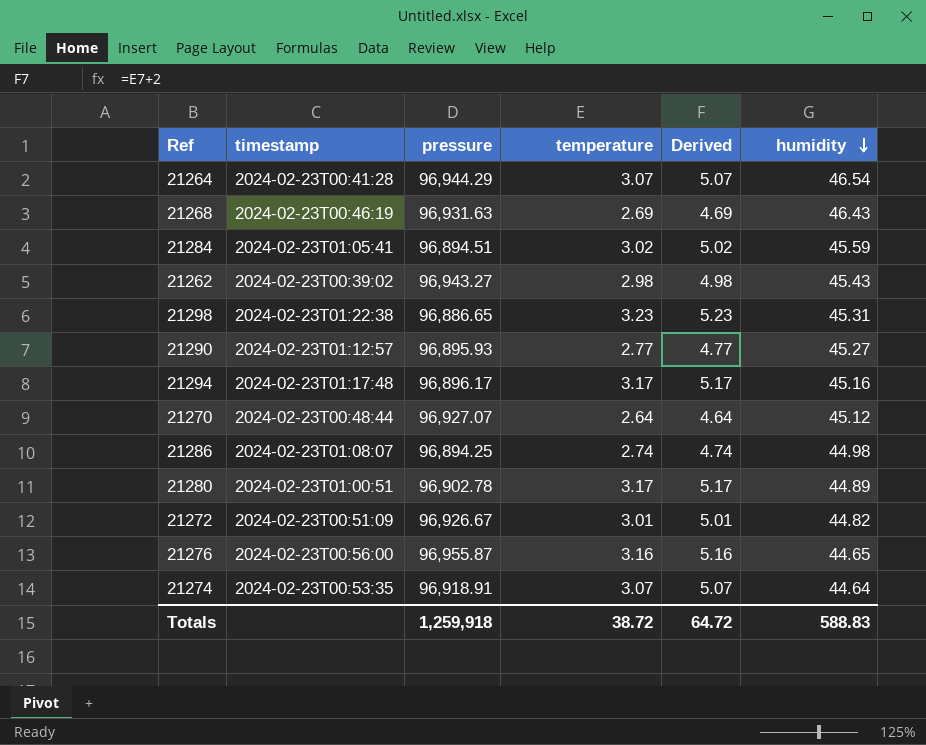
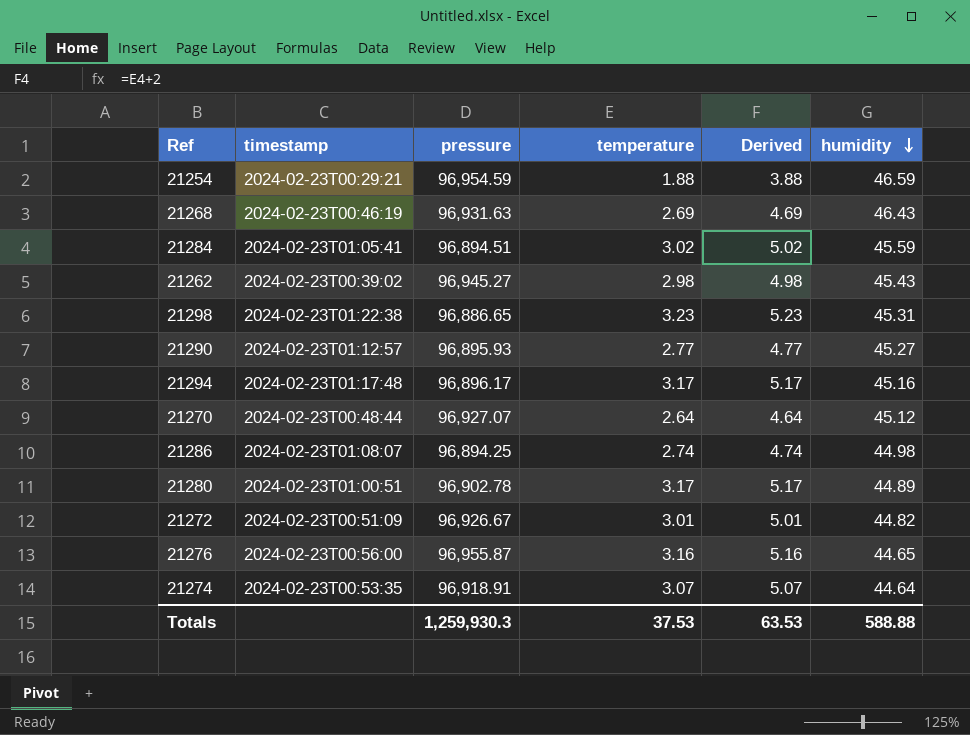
row 21264: 2024-02-23T00:41:28 | 96,944.29 | 3.07 | 5.07 | 46.54 -> none
row 21254: none -> 2024-02-23T00:29:21 | 96,954.59 | 1.88 | 3.88 | 46.59
21262 | pressure: 96,943.27 -> 96,945.27
Totals | pressure: 1,259,918 -> 1,259,930.3
Totals | temperature: 38.72 -> 37.53
Totals | Derived: 64.72 -> 63.53
Totals | humidity: 588.83 -> 588.88

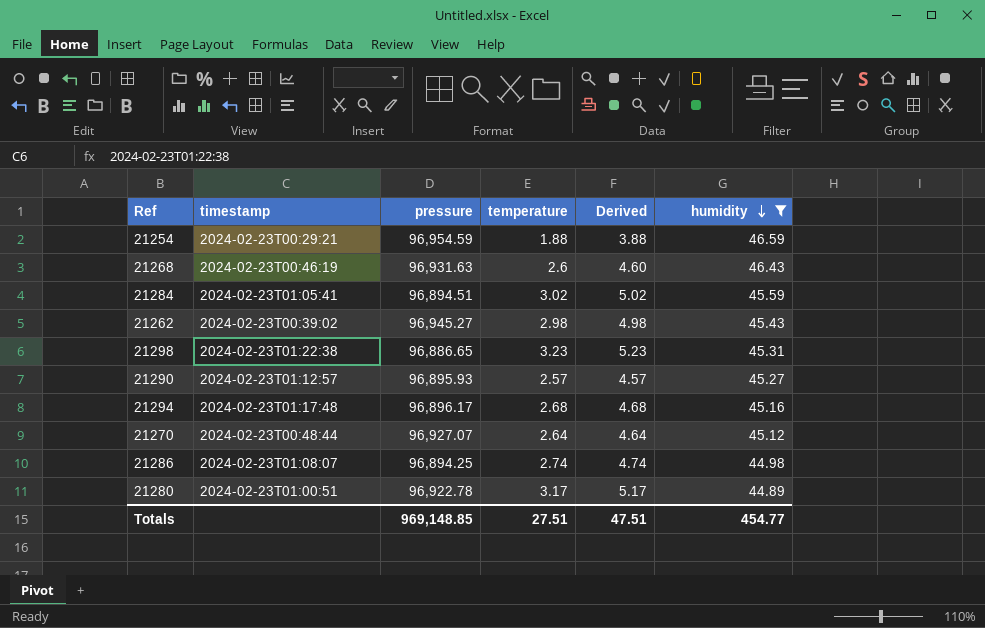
filter: none -> humidity >= 44.89
21268 | temperature: 2.69 -> 2.6
21268 | Derived: 4.69 -> 4.60
21290 | temperature: 2.77 -> 2.57
21290 | Derived: 4.77 -> 4.57
21294 | temperature: 3.17 -> 2.68
21294 | Derived: 5.17 -> 4.68
21280 | pressure: 96,902.78 -> 96,922.78
Totals | pressure: 1,259,930.3 -> 969,148.85
Totals | temperature: 37.53 -> 27.51
Totals | Derived: 63.53 -> 47.51
Totals | humidity: 588.88 -> 454.77

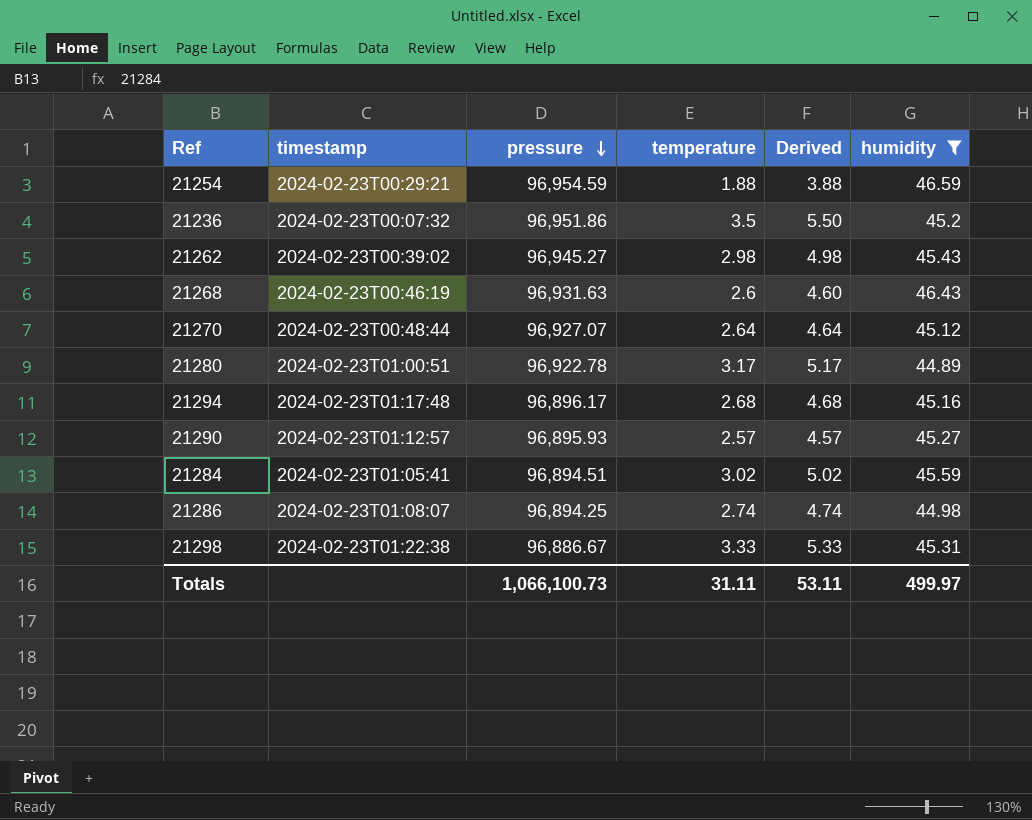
row order: humidity descending -> pressure descending
row 21236: none -> 2024-02-23T00:07:32 | 96,951.86 | 3.5 | 5.50 | 45.2
21298 | pressure: 96,886.65 -> 96,886.67
21298 | temperature: 3.23 -> 3.33
21298 | Derived: 5.23 -> 5.33
Totals | pressure: 969,148.85 -> 1,066,100.73
Totals | temperature: 27.51 -> 31.11
Totals | Derived: 47.51 -> 53.11
Totals | humidity: 454.77 -> 499.97

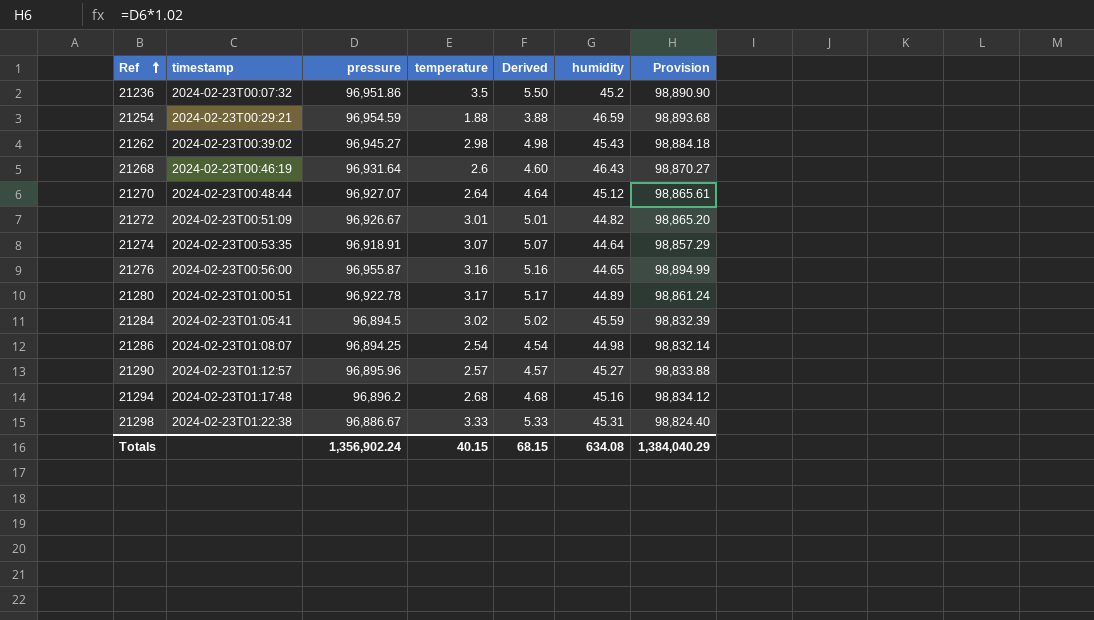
filter: humidity >= 44.89 -> none
row order: pressure descending -> Ref ascending
column Provision | formula: none -> [pressure] * 1.02
21268 | pressure: 96,931.63 -> 96,931.64
21284 | pressure: 96,894.51 -> 96,894.5
21286 | temperature: 2.74 -> 2.54
21286 | Derived: 4.74 -> 4.54
21290 | pressure: 96,895.93 -> 96,895.96
21294 | pressure: 96,896.17 -> 96,896.2
Totals | pressure: 1,066,100.73 -> 1,356,902.24
Totals | temperature: 31.11 -> 40.15
Totals | Derived: 53.11 -> 68.15
Totals | humidity: 499.97 -> 634.08

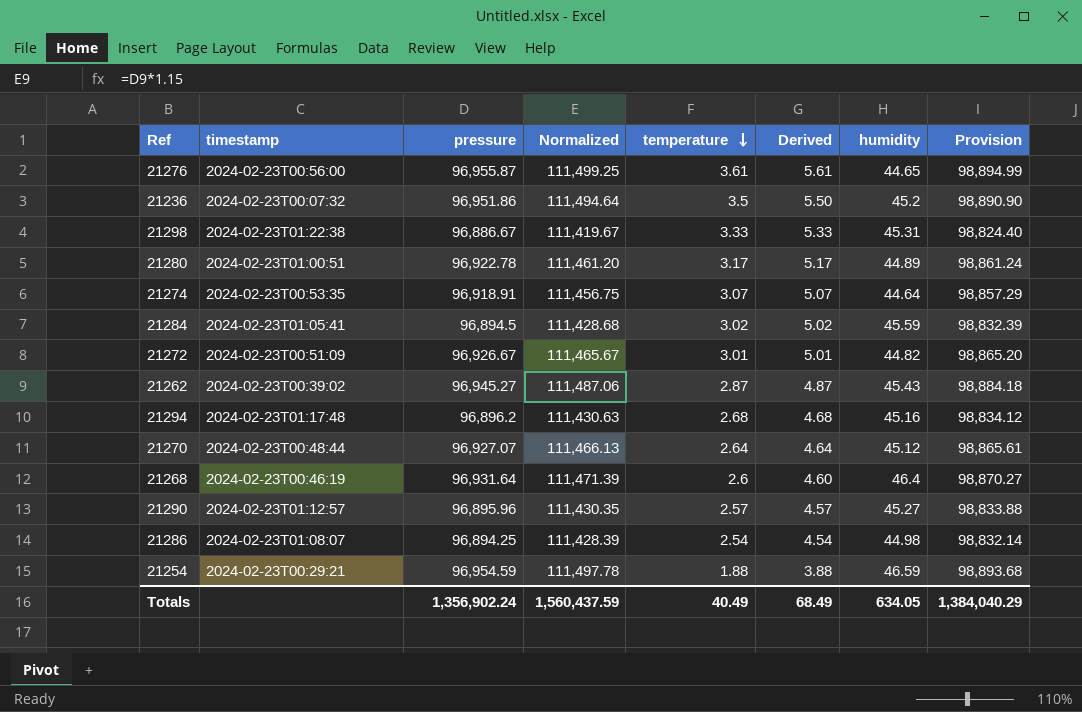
row order: Ref ascending -> temperature descending
column Normalized | formula: none -> [pressure] * 1.15
21276 | temperature: 3.16 -> 3.61
21276 | Derived: 5.16 -> 5.61
21262 | temperature: 2.98 -> 2.87
21262 | Derived: 4.98 -> 4.87
21268 | humidity: 46.43 -> 46.4
Totals | temperature: 40.15 -> 40.49
Totals | Derived: 68.15 -> 68.49
Totals | humidity: 634.08 -> 634.05

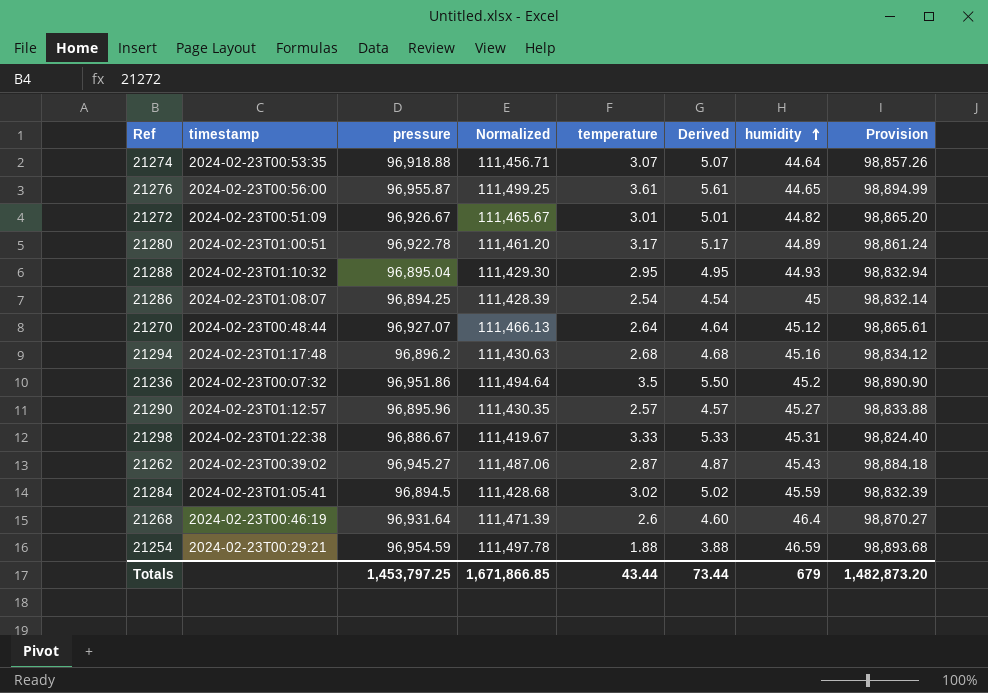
row order: temperature descending -> humidity ascending
21274 | pressure: 96,918.91 -> 96,918.88
21274 | Normalized: 111,456.75 -> 111,456.71
21274 | Provision: 98,857.29 -> 98,857.26
row 21288: none -> 2024-02-23T01:10:32 | 96,895.04 | 111,429.30 | 2.95 | 4.95 | 44.93 | 98,832.94
21286 | humidity: 44.98 -> 45
Totals | pressure: 1,356,902.24 -> 1,453,797.25
Totals | Normalized: 1,560,437.59 -> 1,671,866.85
Totals | temperature: 40.49 -> 43.44
Totals | Derived: 68.49 -> 73.44
Totals | humidity: 634.05 -> 679
Totals | Provision: 1,384,040.29 -> 1,482,873.20

